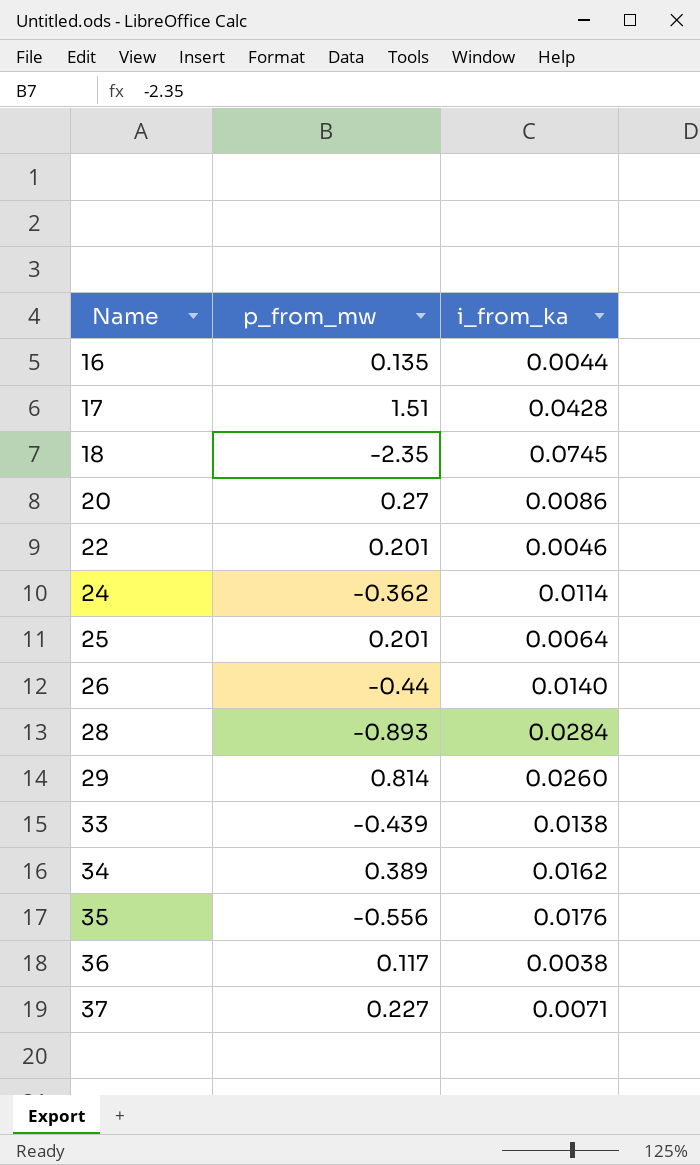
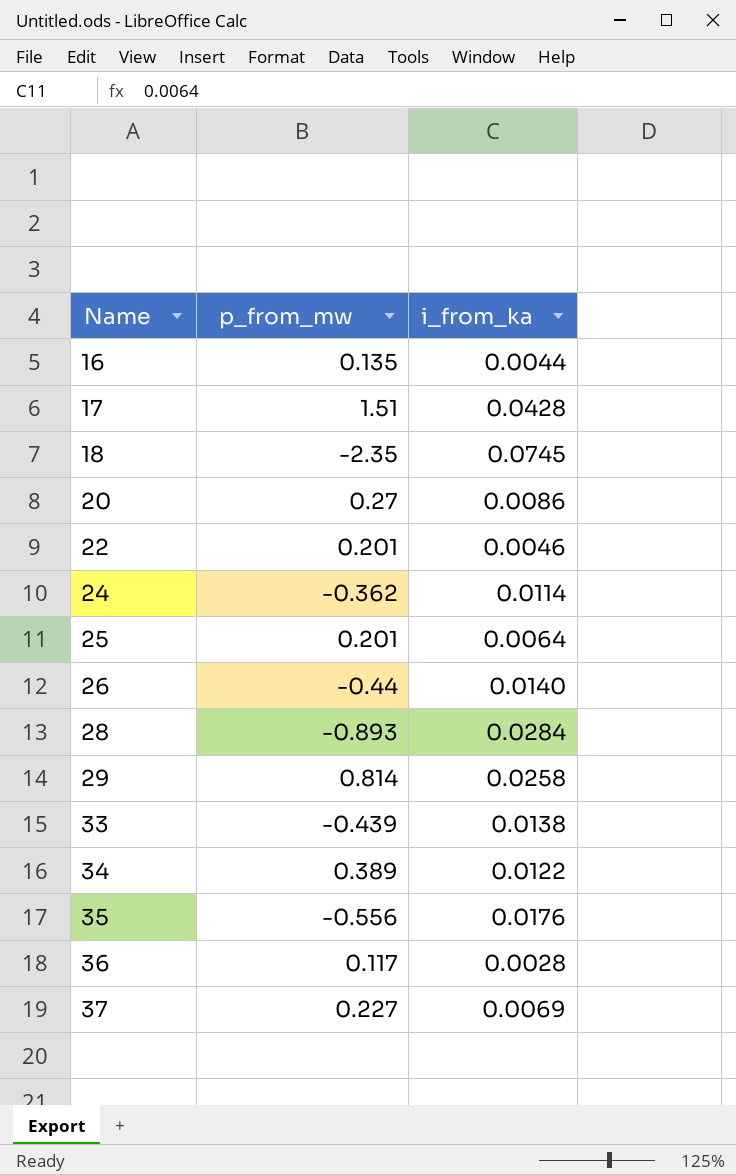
29 | i_from_ka: 0.0260 -> 0.0258
34 | i_from_ka: 0.0162 -> 0.0122
36 | i_from_ka: 0.0038 -> 0.0028
37 | i_from_ka: 0.0071 -> 0.0069

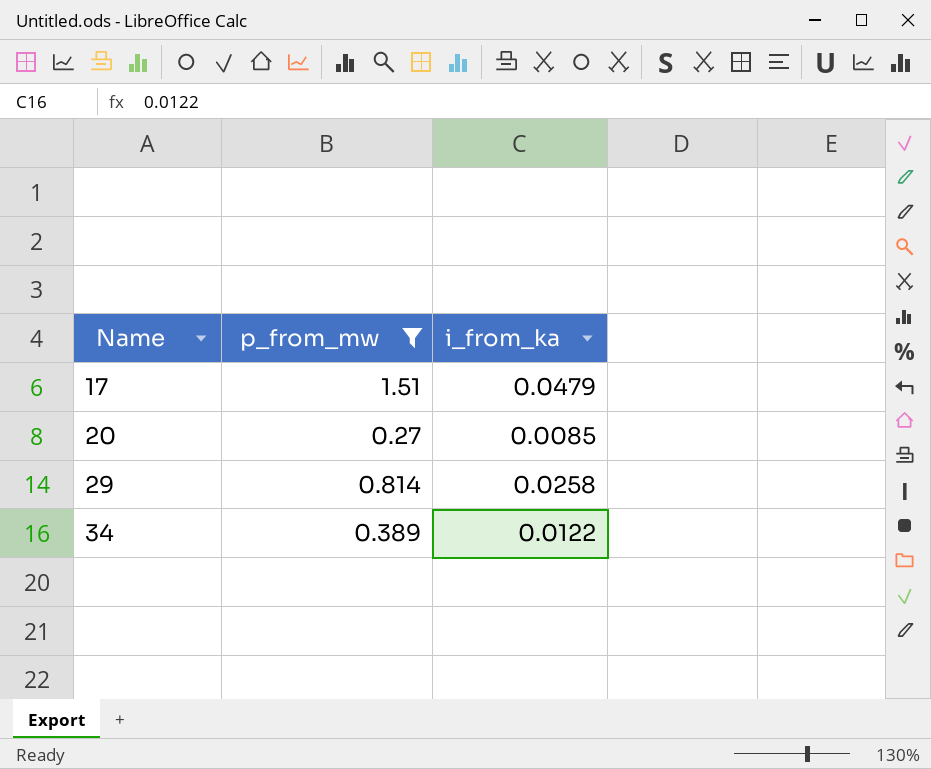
filter: none -> p_from_mw >= 0.27
17 | i_from_ka: 0.0428 -> 0.0479
20 | i_from_ka: 0.0086 -> 0.0085

